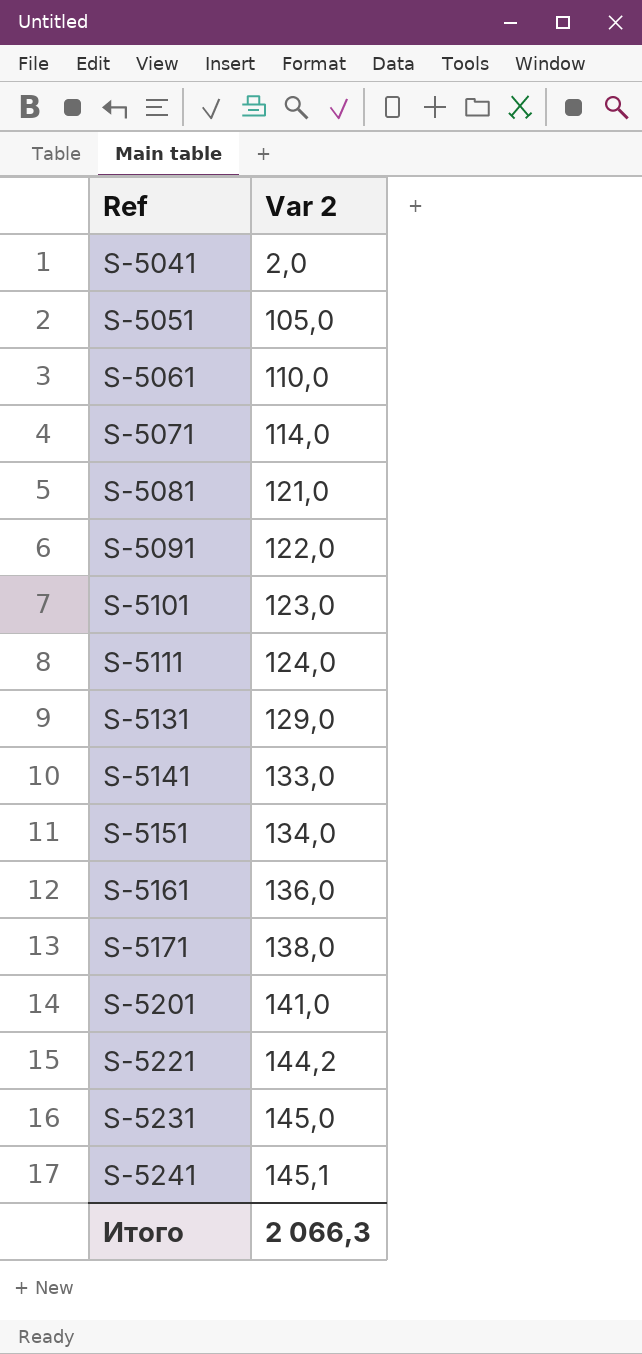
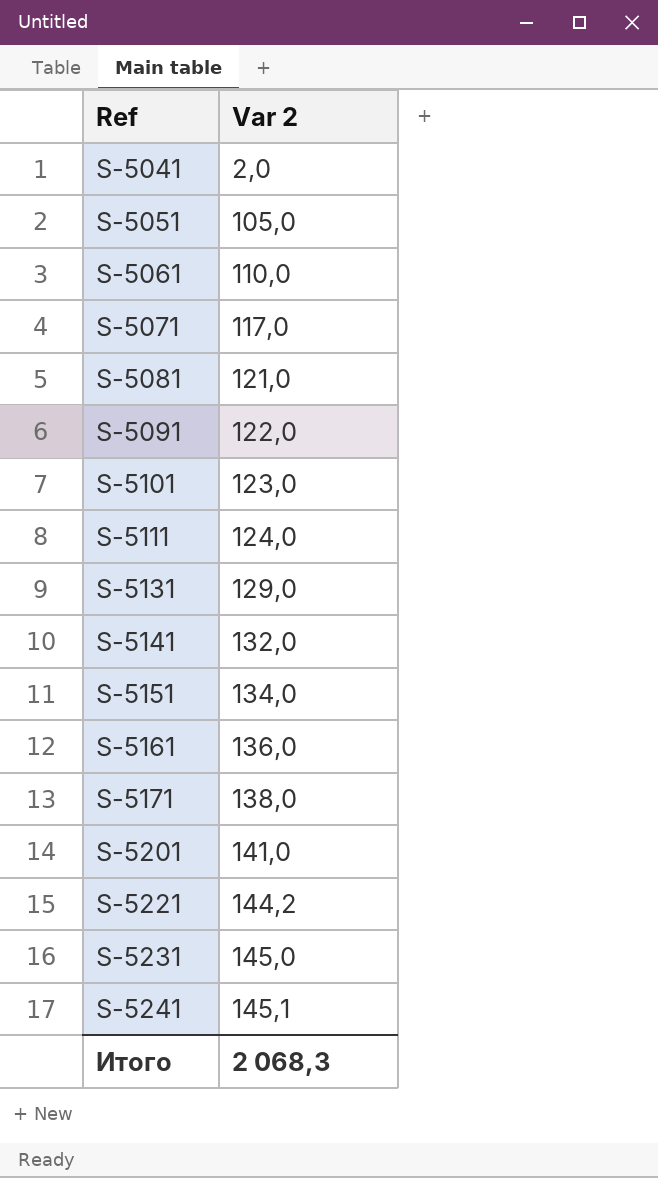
S-5071 | Var 2: 114,0 -> 117,0
S-5141 | Var 2: 133,0 -> 132,0
Итого | Var 2: 2 066,3 -> 2 068,3

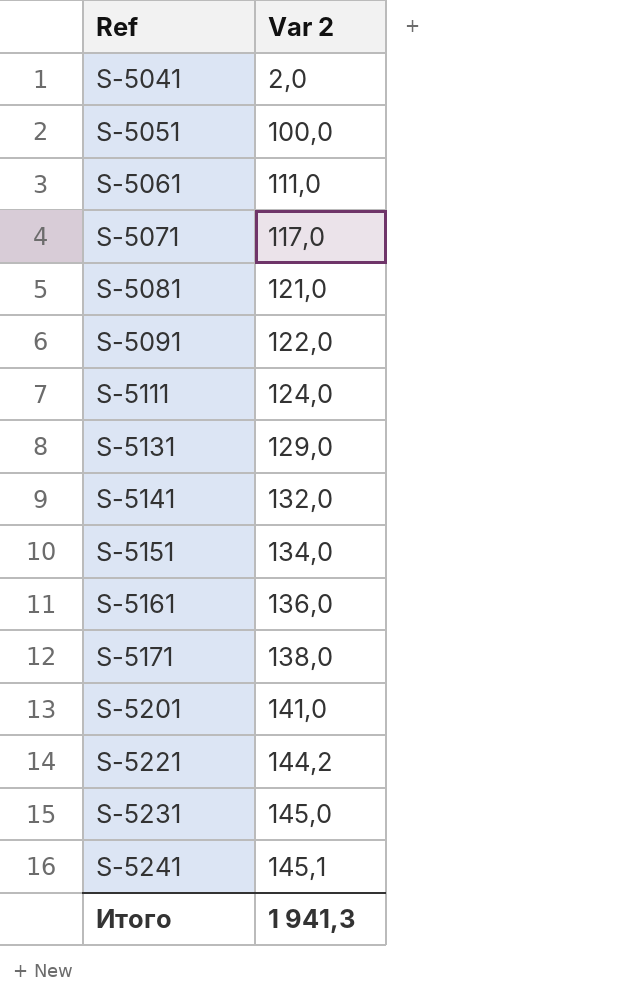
row S-5101: 123,0 -> none
S-5051 | Var 2: 105,0 -> 100,0
S-5061 | Var 2: 110,0 -> 111,0
Итого | Var 2: 2 068,3 -> 1 941,3

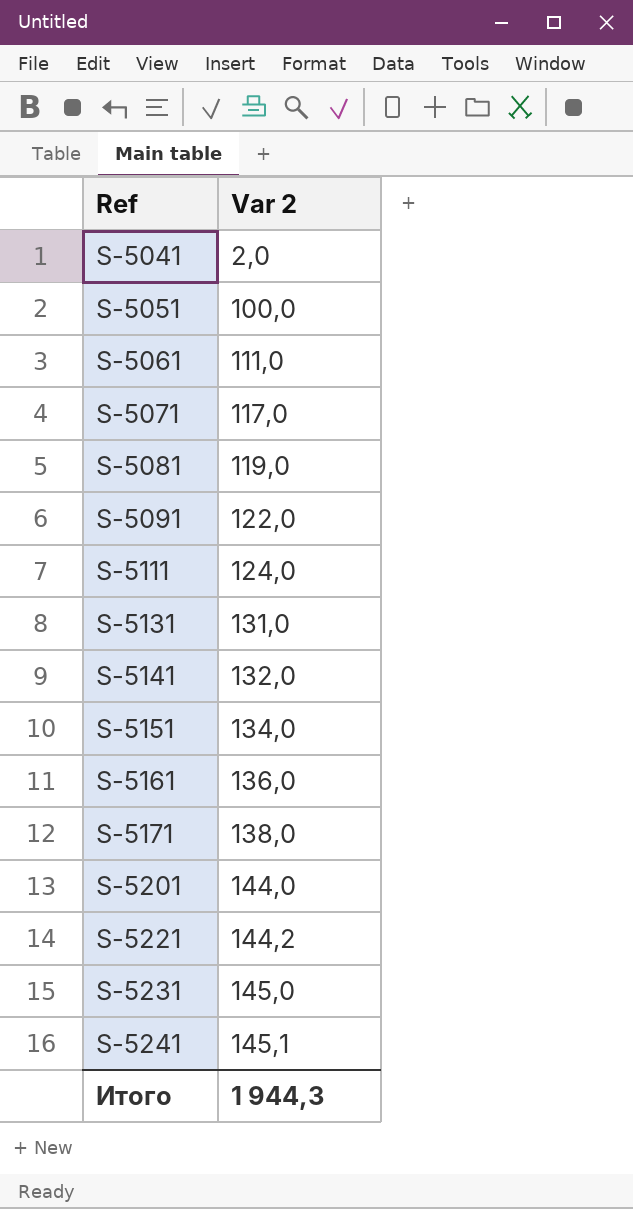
S-5081 | Var 2: 121,0 -> 119,0
S-5131 | Var 2: 129,0 -> 131,0
S-5201 | Var 2: 141,0 -> 144,0
Итого | Var 2: 1 941,3 -> 1 944,3

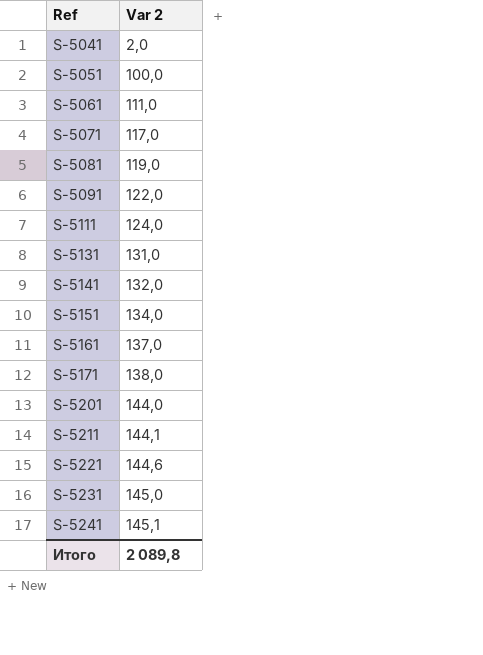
S-5161 | Var 2: 136,0 -> 137,0
row S-5211: none -> 144,1
S-5221 | Var 2: 144,2 -> 144,6
Итого | Var 2: 1 944,3 -> 2 089,8

